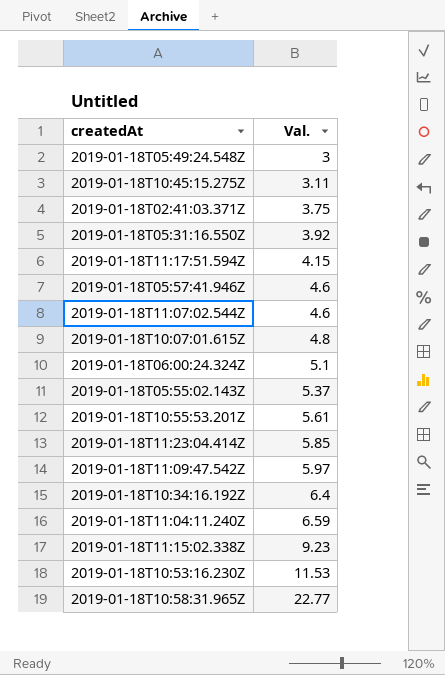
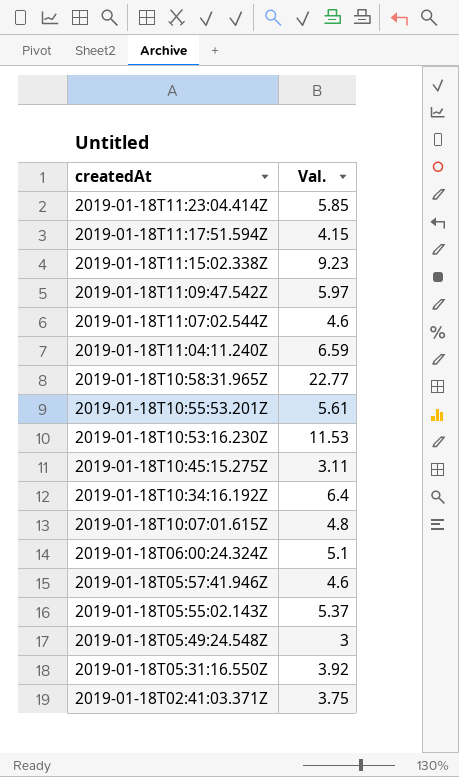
row order: Val. ascending -> createdAt descending

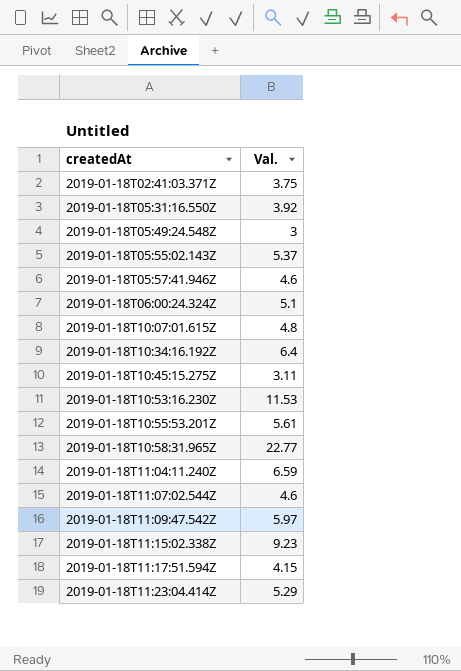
row order: createdAt descending -> createdAt ascending
2019-01-18T11:23:04.414Z | Val.: 5.85 -> 5.29

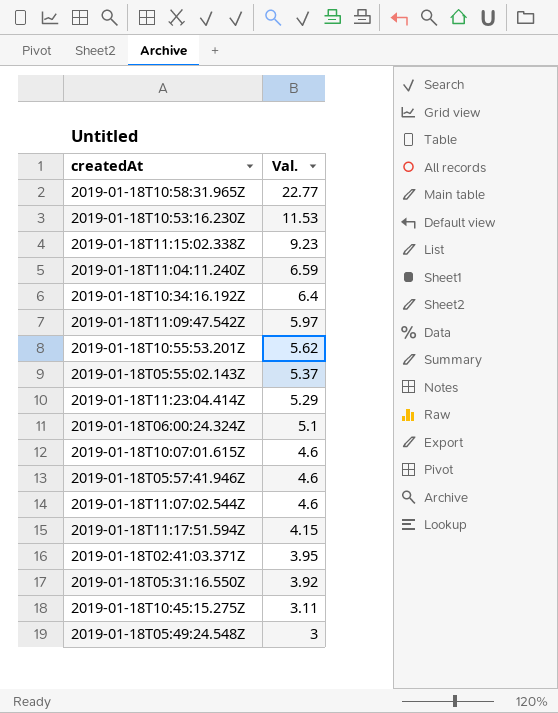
row order: createdAt ascending -> Val. descending
2019-01-18T10:55:53.201Z | Val.: 5.61 -> 5.62
2019-01-18T10:07:01.615Z | Val.: 4.8 -> 4.6
2019-01-18T02:41:03.371Z | Val.: 3.75 -> 3.95

